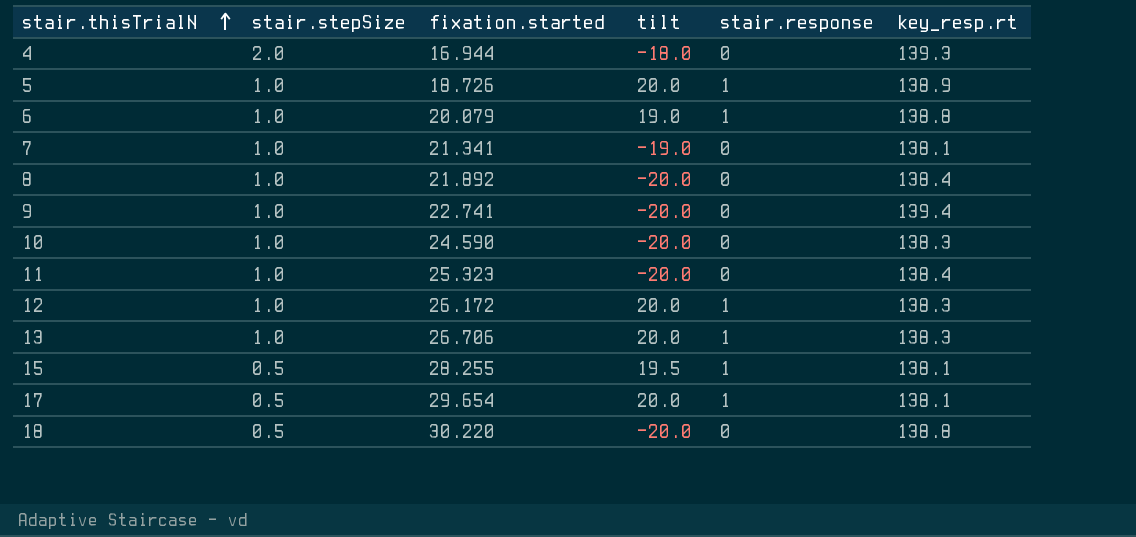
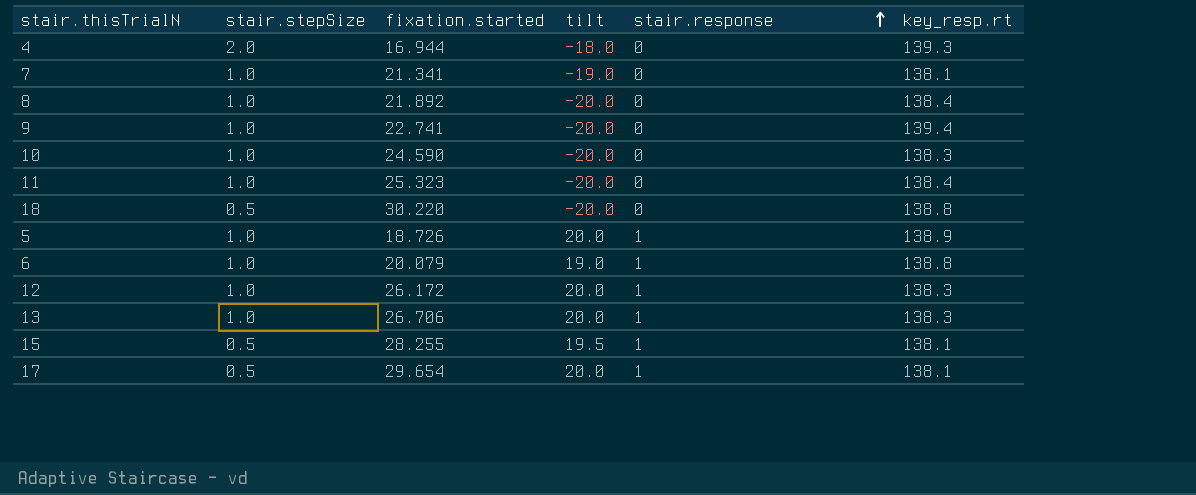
row order: stair.thisTrialN ascending -> stair.response ascending

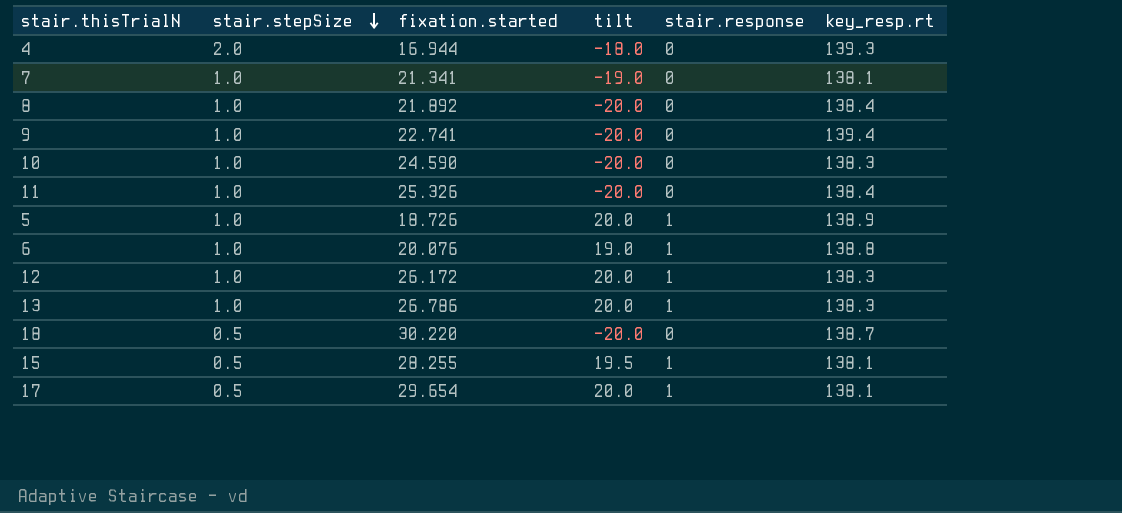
row order: stair.response ascending -> stair.stepSize descending
11 | fixation.started: 25.323 -> 25.326
6 | fixation.started: 20.079 -> 20.076
13 | fixation.started: 26.706 -> 26.786
18 | key_resp.rt: 138.8 -> 138.7

